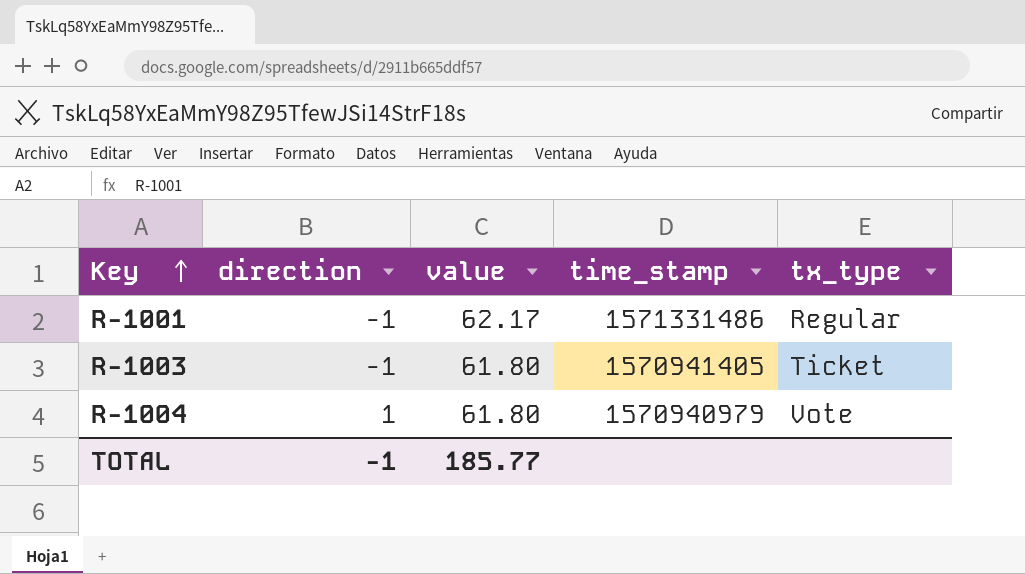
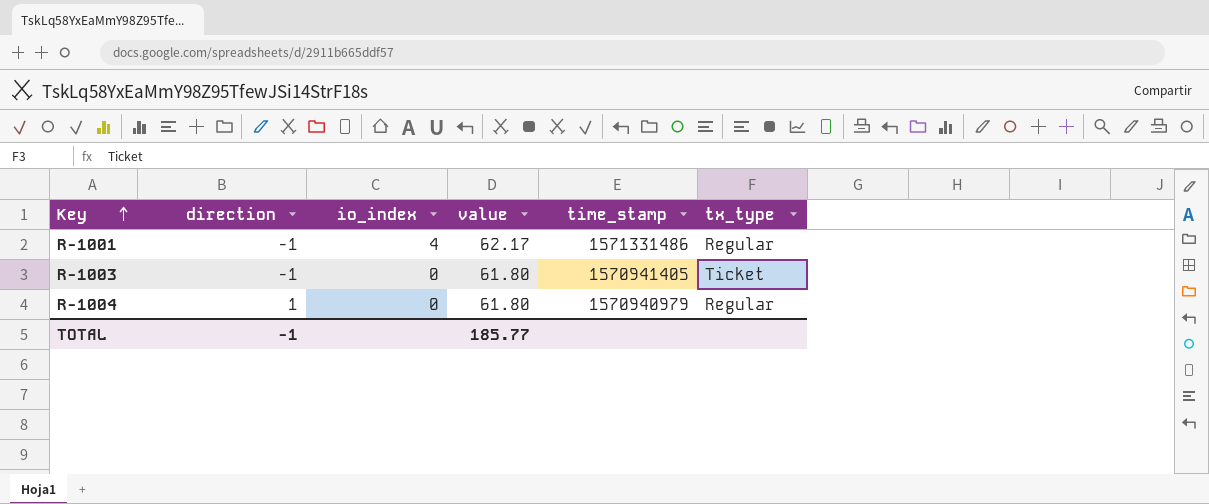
column io_index | position: none -> 3
R-1004 | tx_type: Vote -> Regular

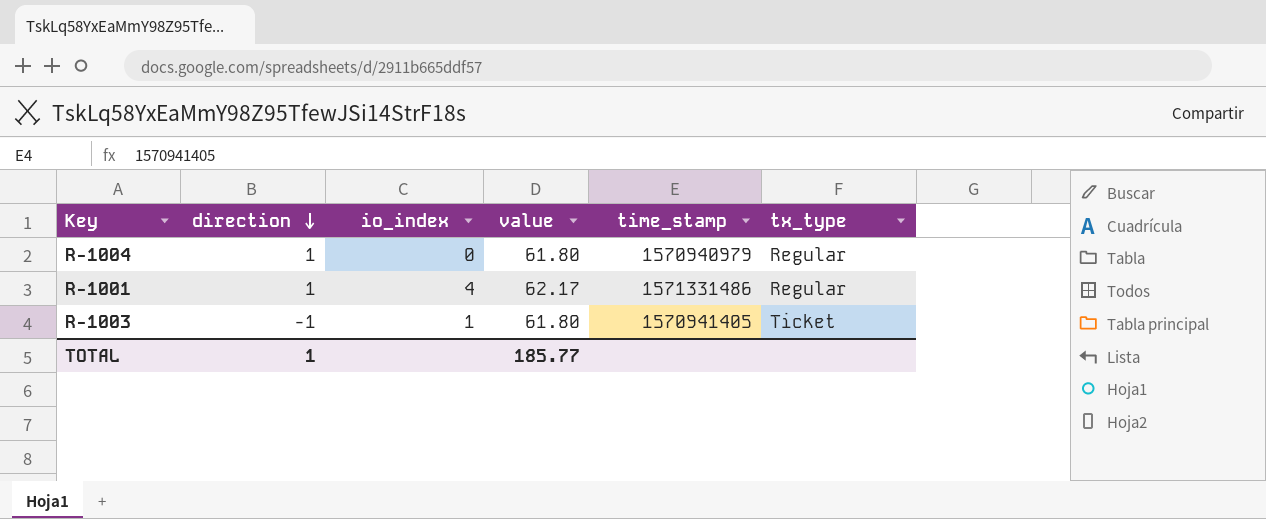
row order: Key ascending -> direction descending
R-1001 | direction: -1 -> 1
R-1003 | io_index: 0 -> 1
TOTAL | direction: -1 -> 1

